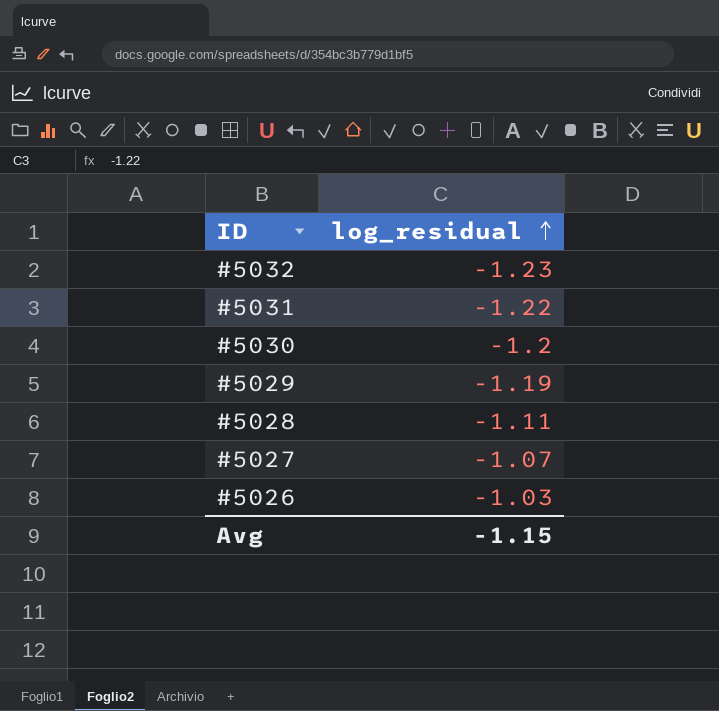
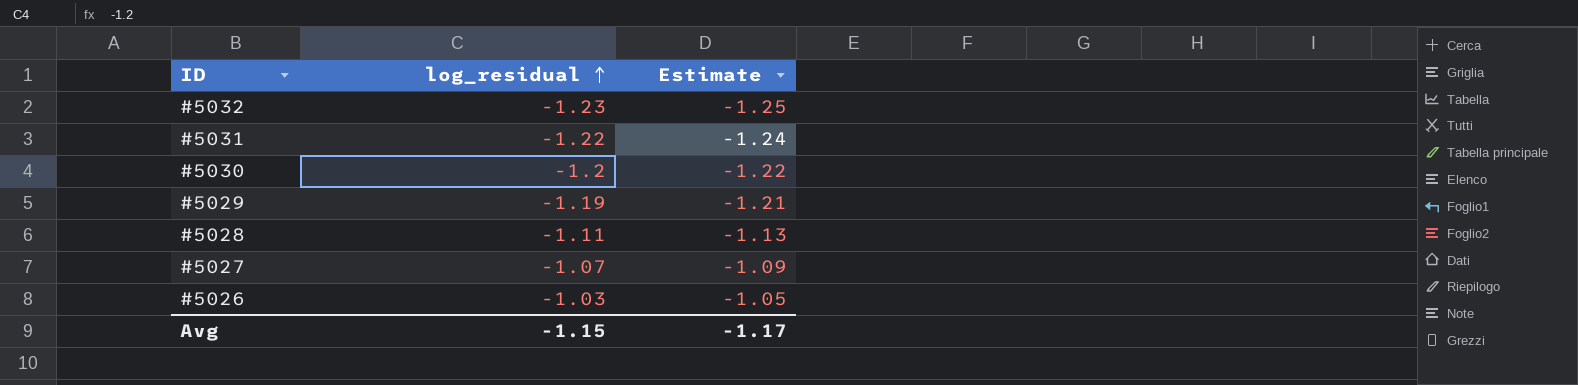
column Estimate | formula: none -> [log_residual] * 1.02

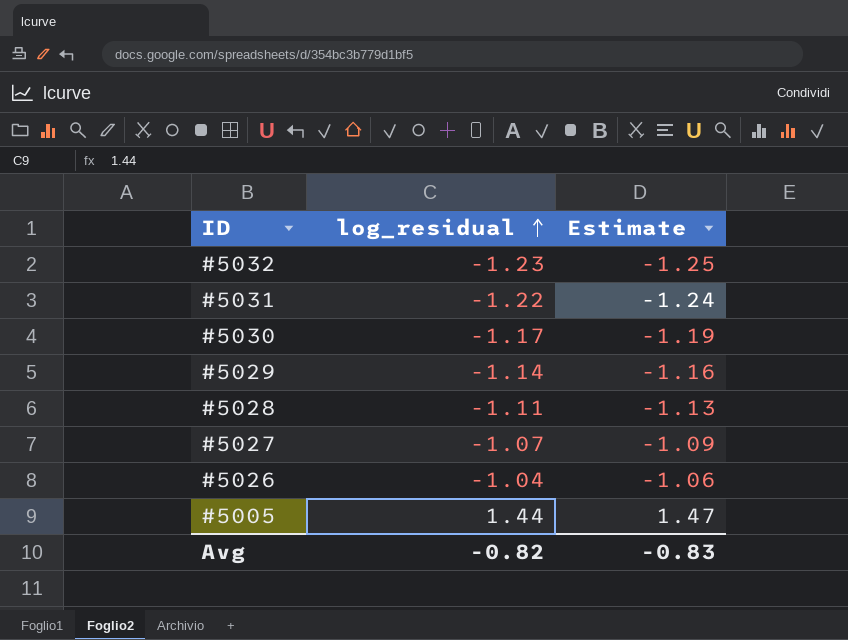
#5030 | log_residual: -1.2 -> -1.17
#5030 | Estimate: -1.22 -> -1.19
#5029 | log_residual: -1.19 -> -1.14
#5029 | Estimate: -1.21 -> -1.16
#5026 | log_residual: -1.03 -> -1.04
#5026 | Estimate: -1.05 -> -1.06
row #5005: none -> 1.44 | 1.47
Avg | log_residual: -1.15 -> -0.82
Avg | Estimate: -1.17 -> -0.83

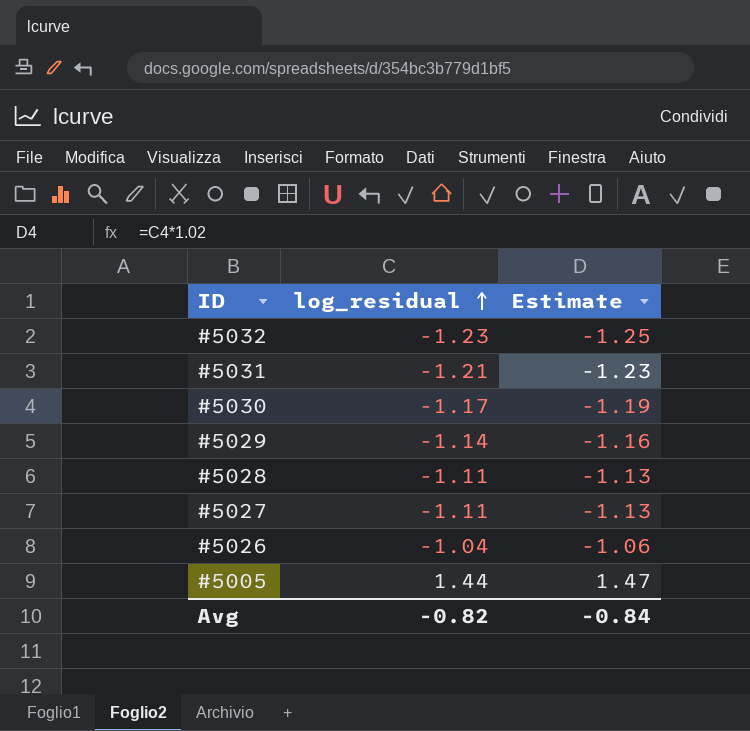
#5031 | log_residual: -1.22 -> -1.21
#5031 | Estimate: -1.24 -> -1.23
#5027 | log_residual: -1.07 -> -1.11
#5027 | Estimate: -1.09 -> -1.13
Avg | Estimate: -0.83 -> -0.84

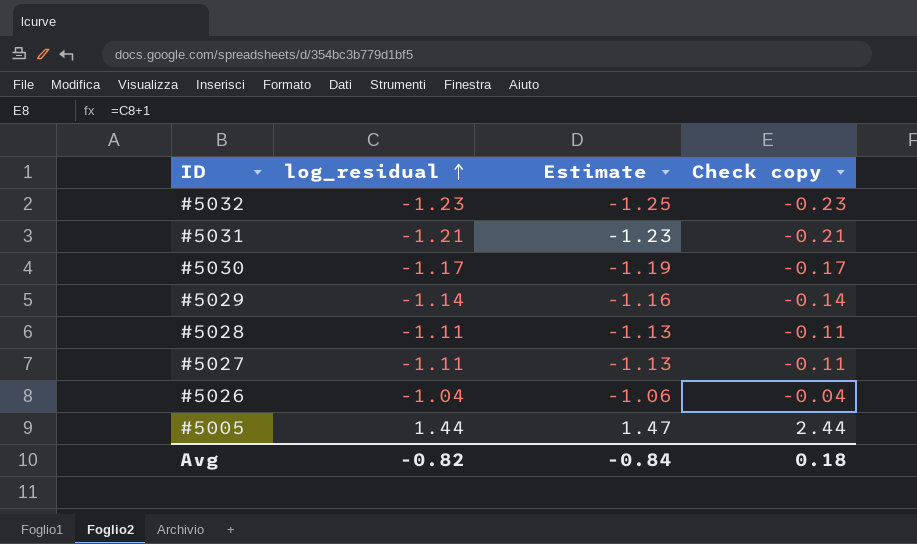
column Check copy | formula: none -> [log_residual] + 1

